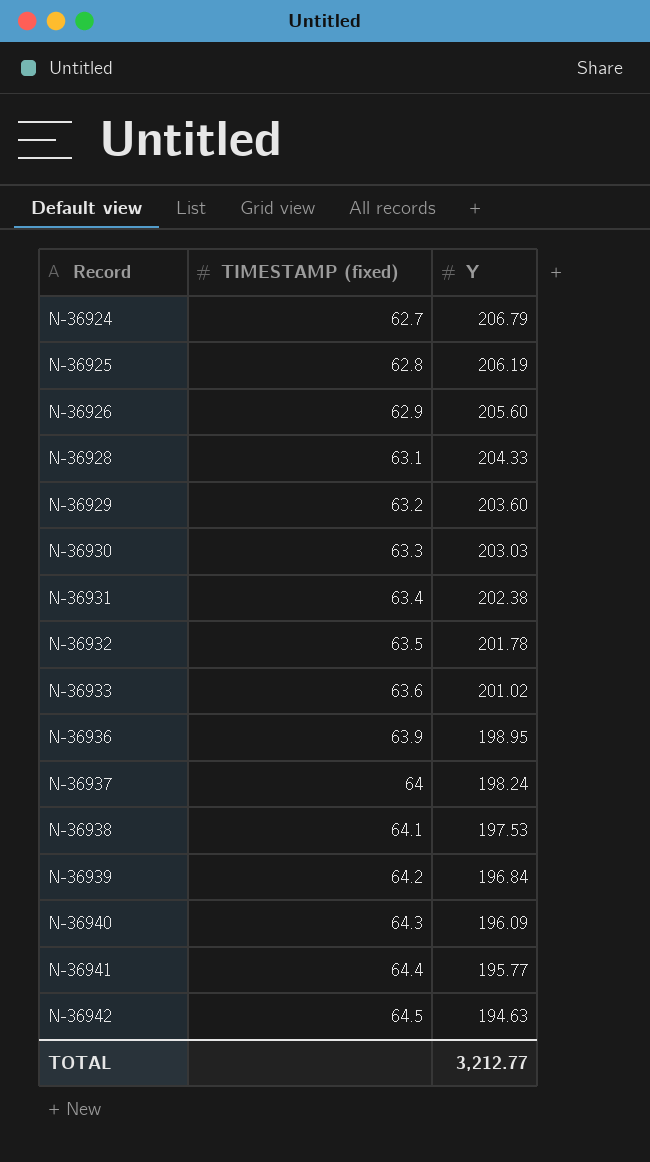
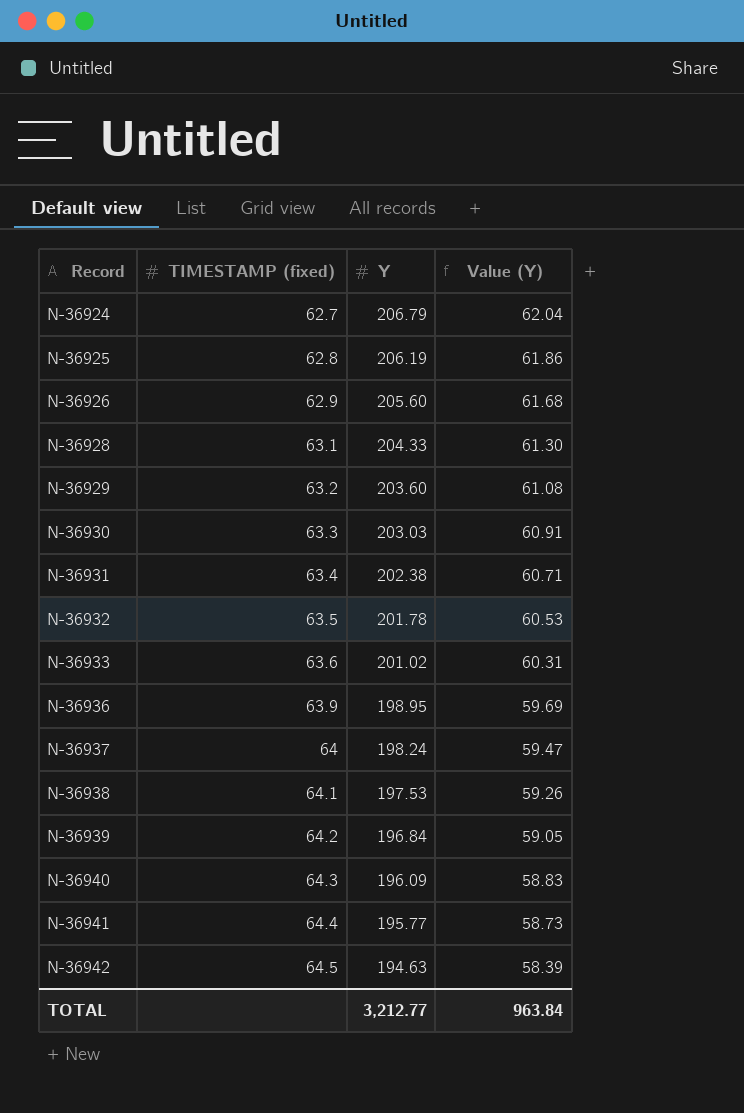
column Value (Y) | formula: none -> [Y] * 0.3

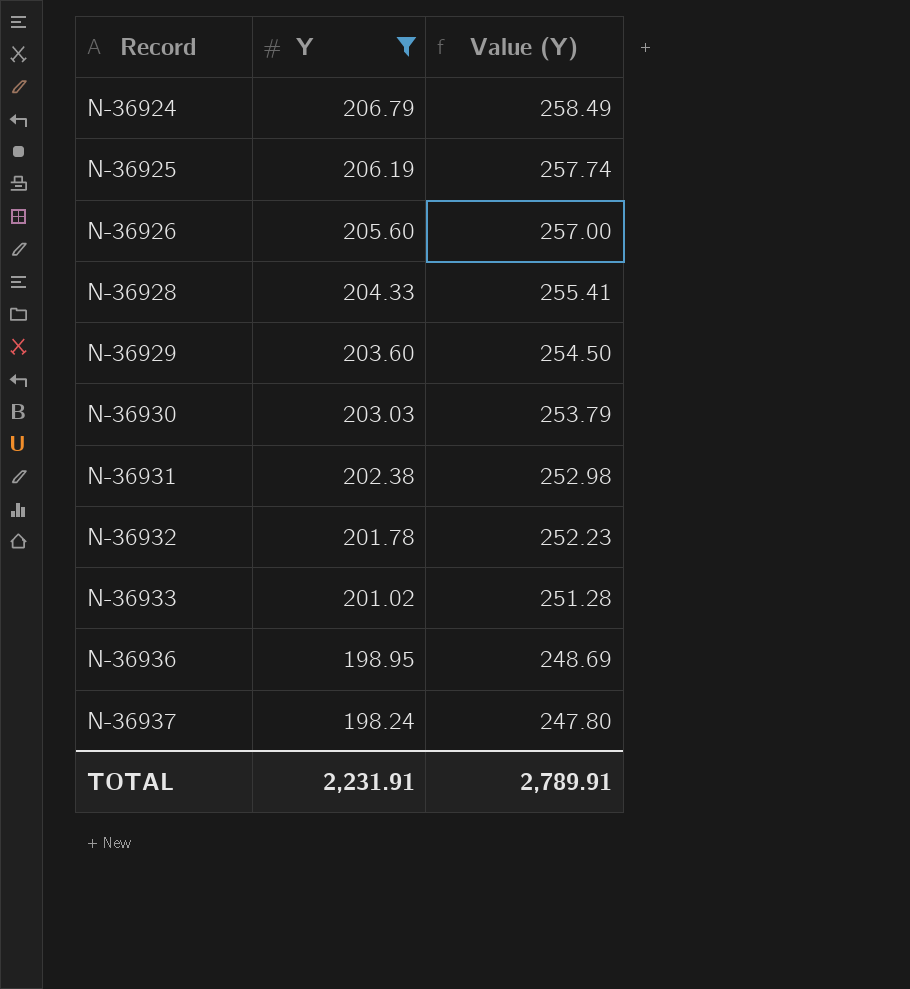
filter: none -> Y >= 198.24
column TIMESTAMP (fixed) | position: 2 -> none
column Value (Y) | formula: [Y] * 0.3 -> [Y] * 1.25
TOTAL | Y: 3,212.77 -> 2,231.91
TOTAL | Value (Y): 963.84 -> 2,789.91

